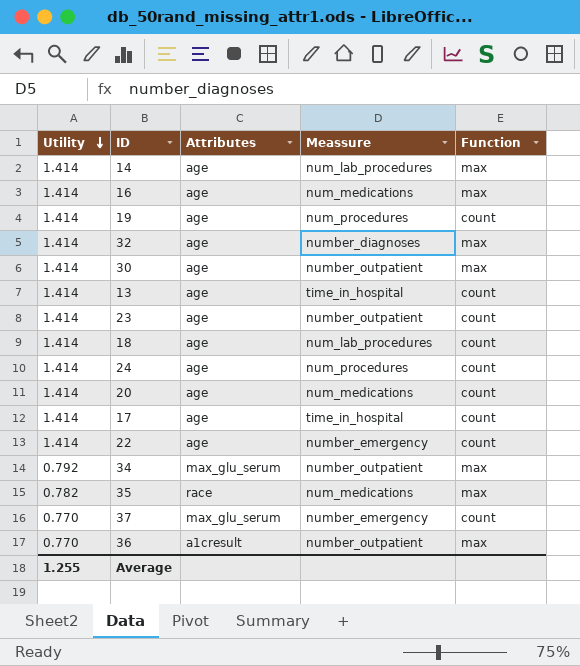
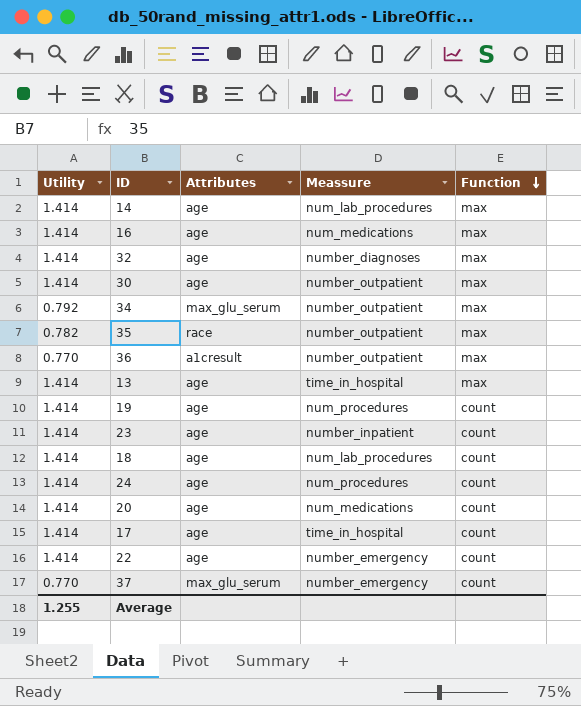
row order: Utility descending -> Function descending
35 | Meassure: num_medications -> number_outpatient
13 | Function: count -> max
23 | Meassure: number_outpatient -> number_inpatient

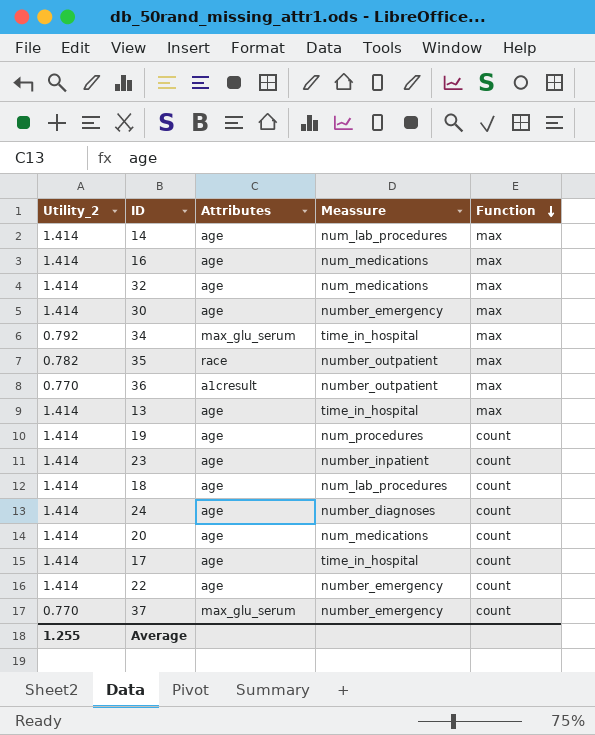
column name: Utility -> Utility_2
32 | Meassure: number_diagnoses -> num_medications
30 | Meassure: number_outpatient -> number_emergency
34 | Meassure: number_outpatient -> time_in_hospital
24 | Meassure: num_procedures -> number_diagnoses

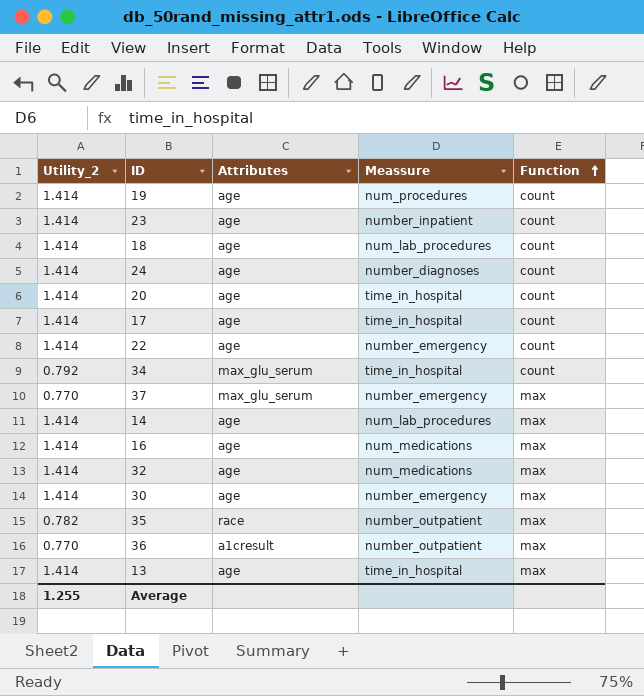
row order: Function descending -> Function ascending
20 | Meassure: num_medications -> time_in_hospital
34 | Function: max -> count
37 | Function: count -> max

